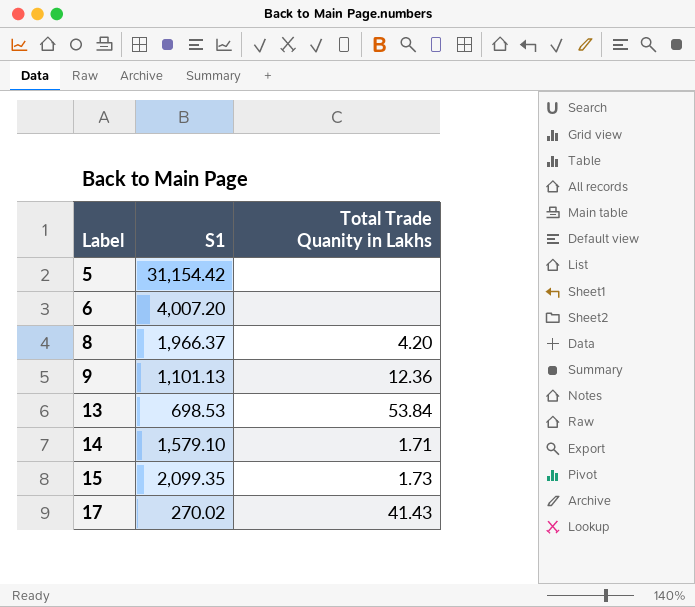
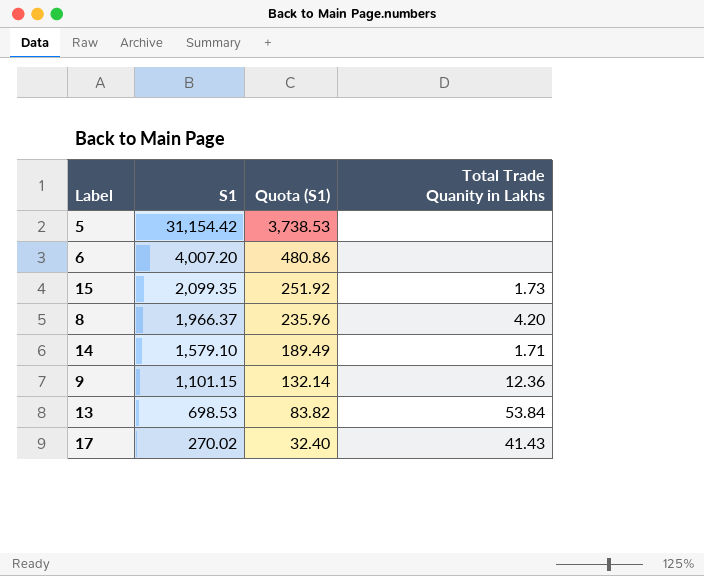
row order: Label ascending -> S1 descending
column Quota (S1) | formula: none -> [S1] * 0.12
9 | S1: 1,101.13 -> 1,101.15

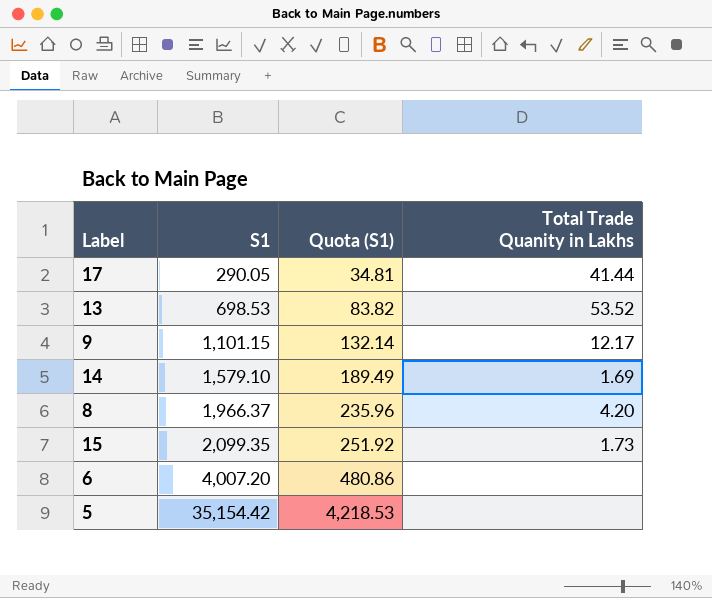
row order: S1 descending -> S1 ascending
17 | S1: 270.02 -> 290.05
17 | Quota (S1): 32.40 -> 34.81
17 | Total Trade Quanity in Lakhs: 41.43 -> 41.44
13 | Total Trade Quanity in Lakhs: 53.84 -> 53.52
9 | Total Trade Quanity in Lakhs: 12.36 -> 12.17
14 | Total Trade Quanity in Lakhs: 1.71 -> 1.69
5 | S1: 31,154.42 -> 35,154.42
5 | Quota (S1): 3,738.53 -> 4,218.53

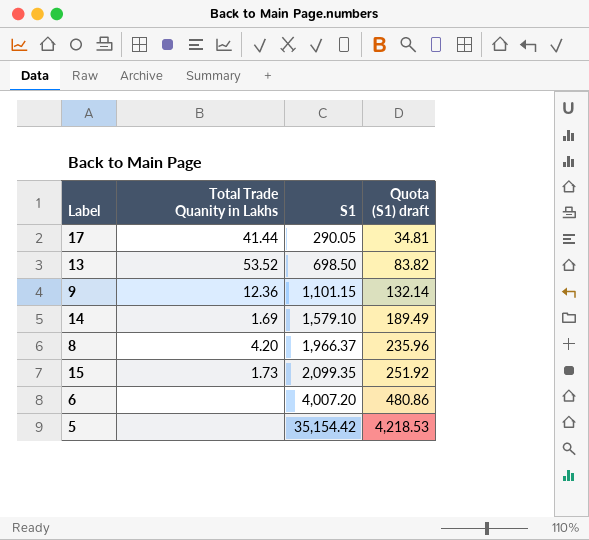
column Total Trade Quanity in Lakhs | position: 4 -> 2
column name: Quota (S1) -> Quota (S1) draft
13 | S1: 698.53 -> 698.50
9 | Total Trade Quanity in Lakhs: 12.17 -> 12.36

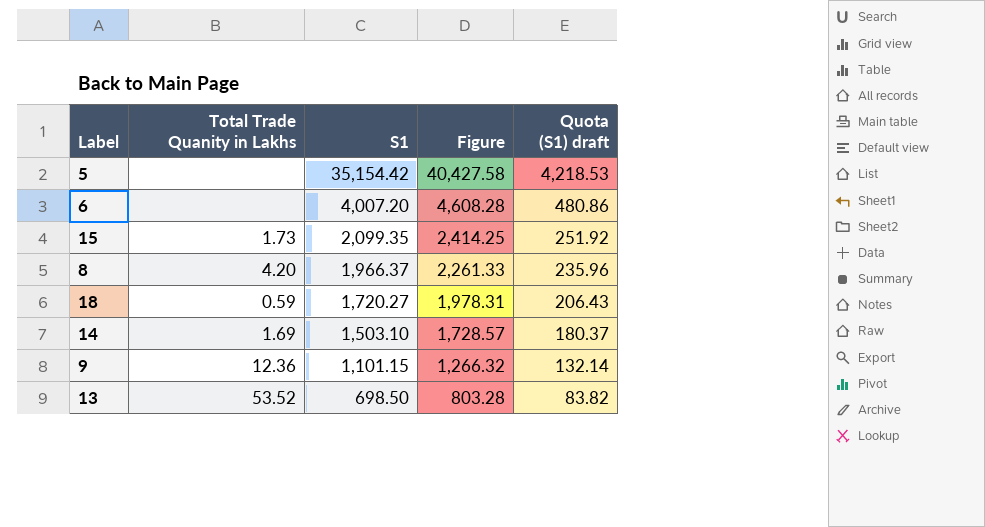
row order: S1 ascending -> S1 descending
column Figure | formula: none -> [S1] * 1.15
row 17: 41.44 | 290.05 | 34.81 -> none
row 18: none -> 0.59 | 1,720.27 | 1,978.31 | 206.43
14 | S1: 1,579.10 -> 1,503.10
14 | Quota (S1) draft: 189.49 -> 180.37

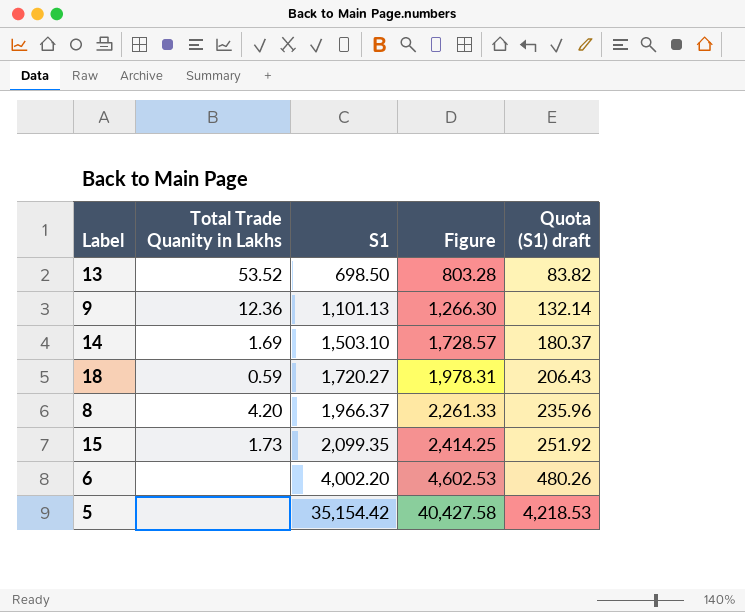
row order: S1 descending -> S1 ascending
9 | S1: 1,101.15 -> 1,101.13
9 | Figure: 1,266.32 -> 1,266.30
6 | S1: 4,007.20 -> 4,002.20
6 | Figure: 4,608.28 -> 4,602.53
6 | Quota (S1) draft: 480.86 -> 480.26

